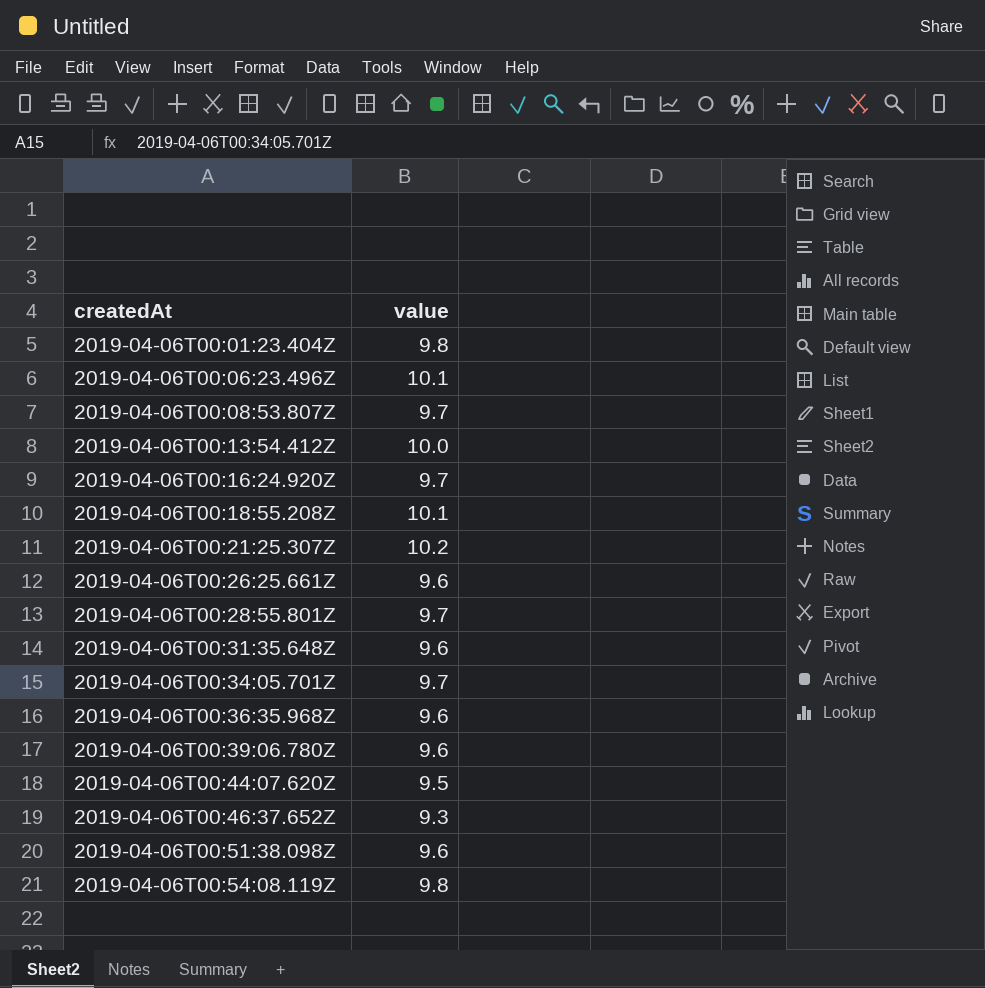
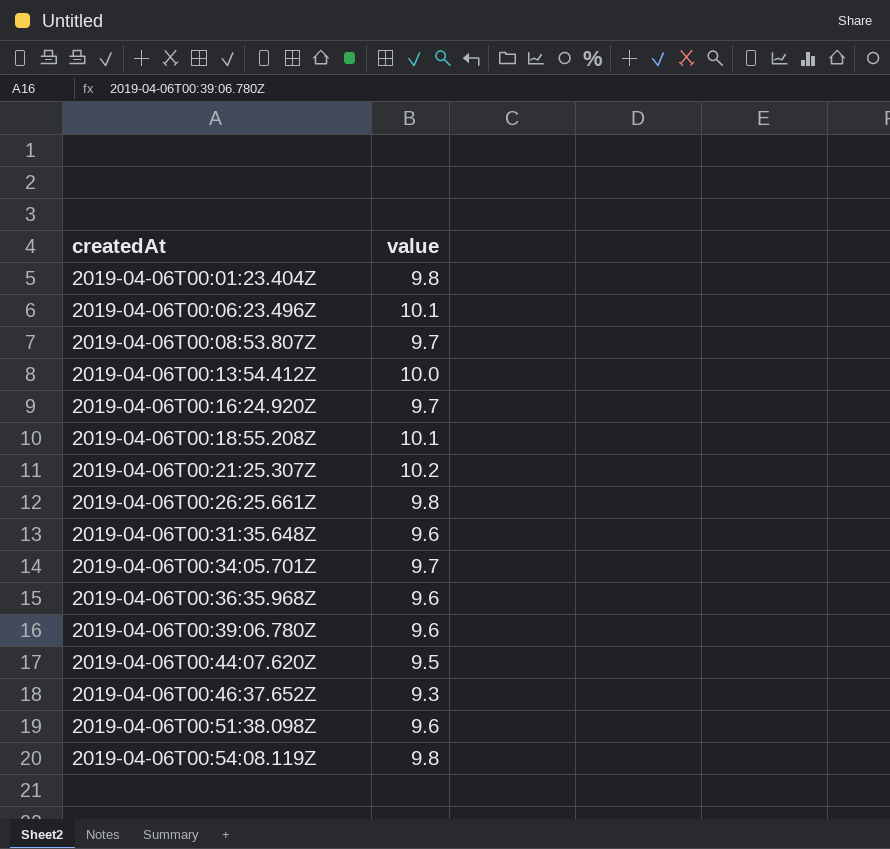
row 2019-04-06T00:28:55.801Z: 9.7 -> none
2019-04-06T00:26:25.661Z | value: 9.6 -> 9.8

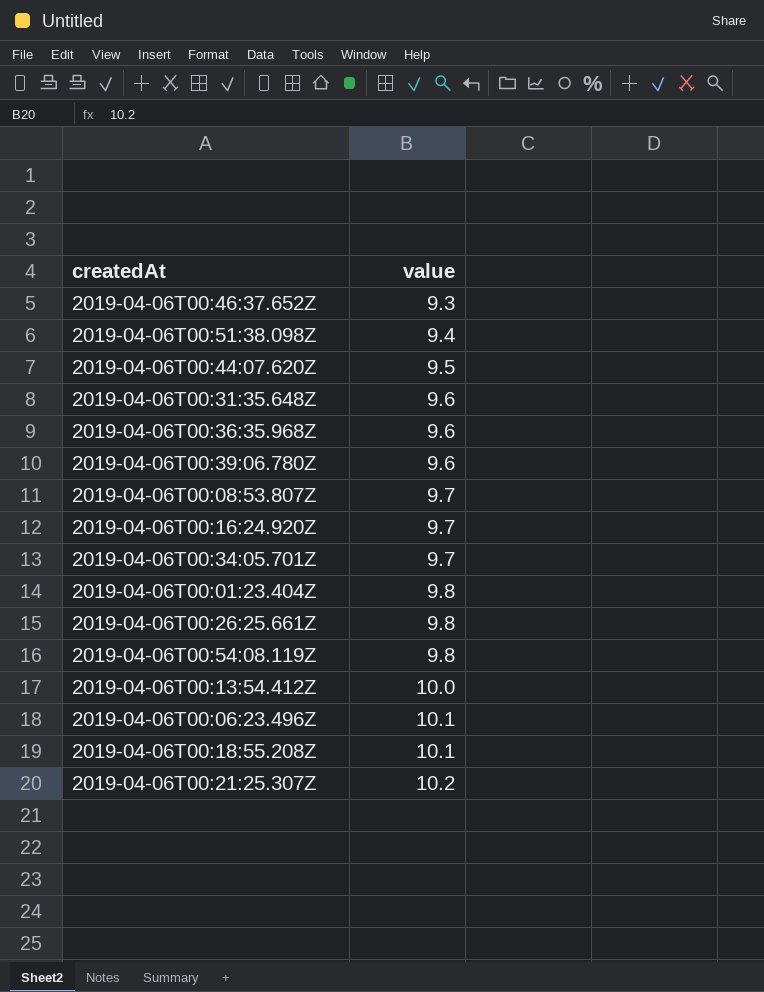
row order: createdAt ascending -> value ascending
2019-04-06T00:51:38.098Z | value: 9.6 -> 9.4

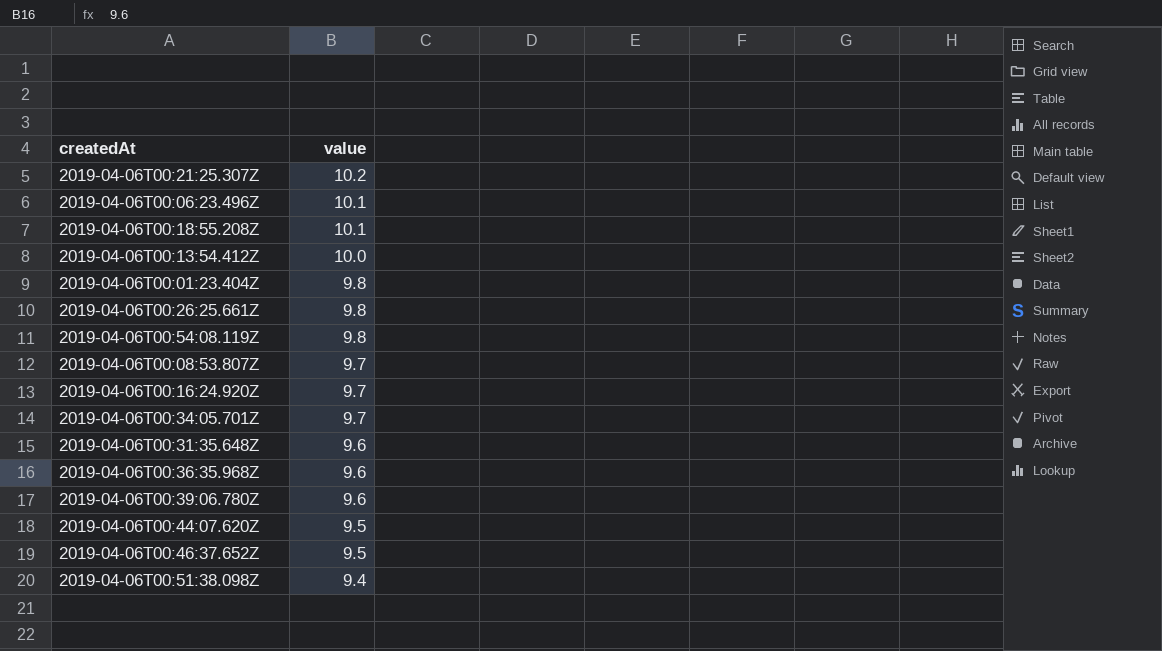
row order: value ascending -> value descending
2019-04-06T00:46:37.652Z | value: 9.3 -> 9.5

